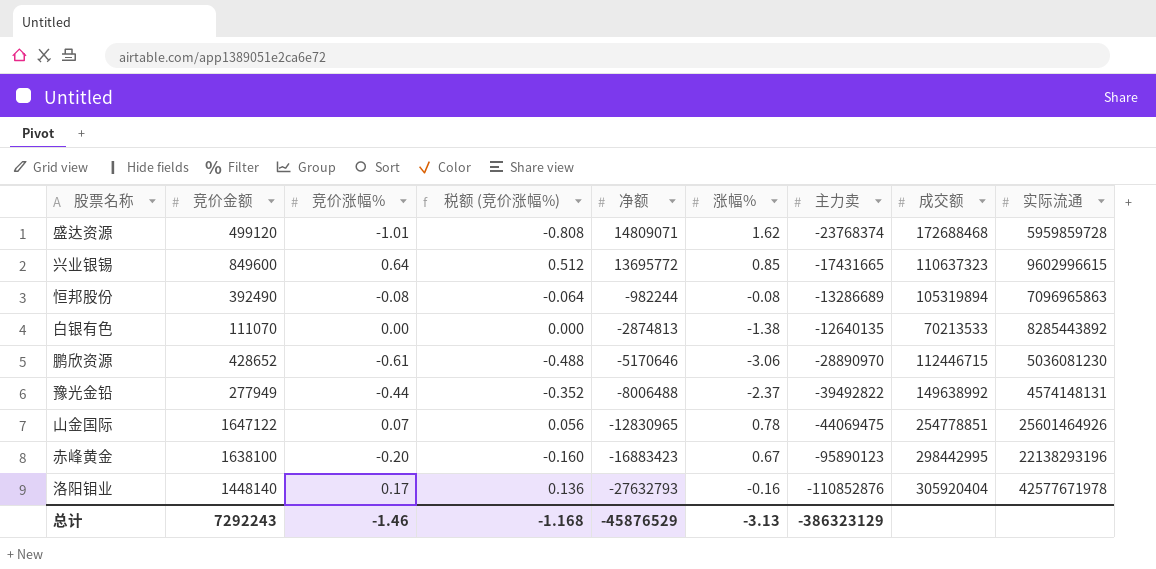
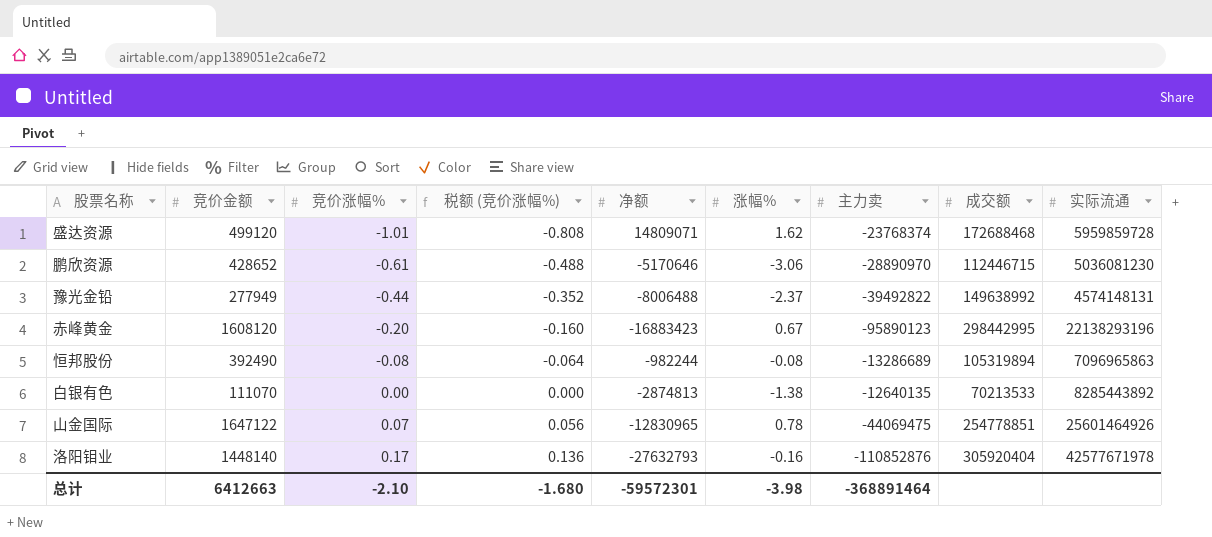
row order: 净额 descending -> 竞价涨幅% ascending
row 兴业银锡: 849600 | 0.64 | 0.512 | 13695772 | 0.85 | -17431665 | 110637323 | 9602996615 -> none
赤峰黄金 | 竞价金额: 1638100 -> 1608120
总计 | 竞价金额: 7292243 -> 6412663
总计 | 竞价涨幅%: -1.46 -> -2.10
总计 | 税额 (竞价涨幅%): -1.168 -> -1.680
总计 | 净额: -45876529 -> -59572301
总计 | 涨幅%: -3.13 -> -3.98
总计 | 主力卖: -386323129 -> -368891464

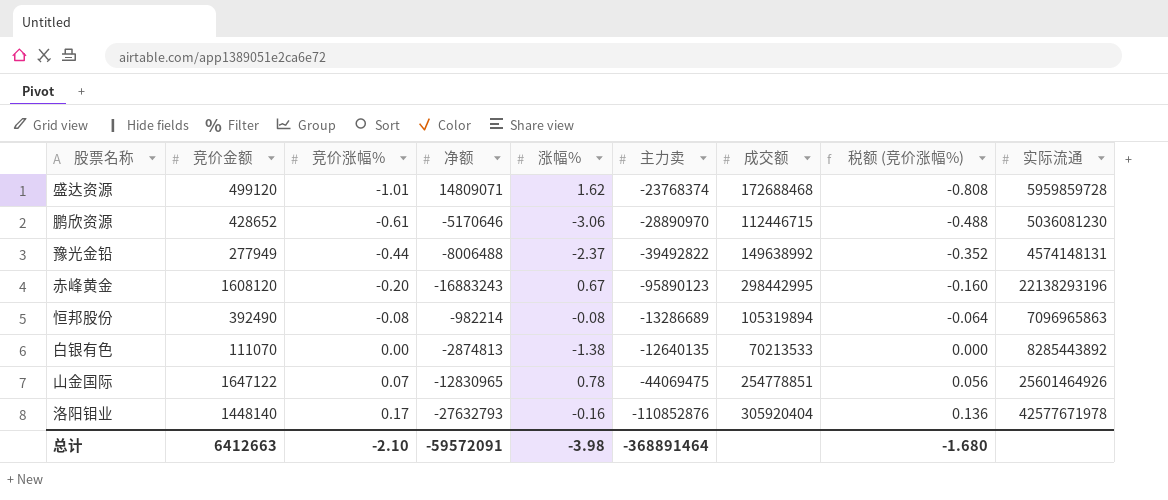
column 税额 (竞价涨幅%) | position: 4 -> 8
赤峰黄金 | 净额: -16883423 -> -16883243
恒邦股份 | 净额: -982244 -> -982214
总计 | 净额: -59572301 -> -59572091

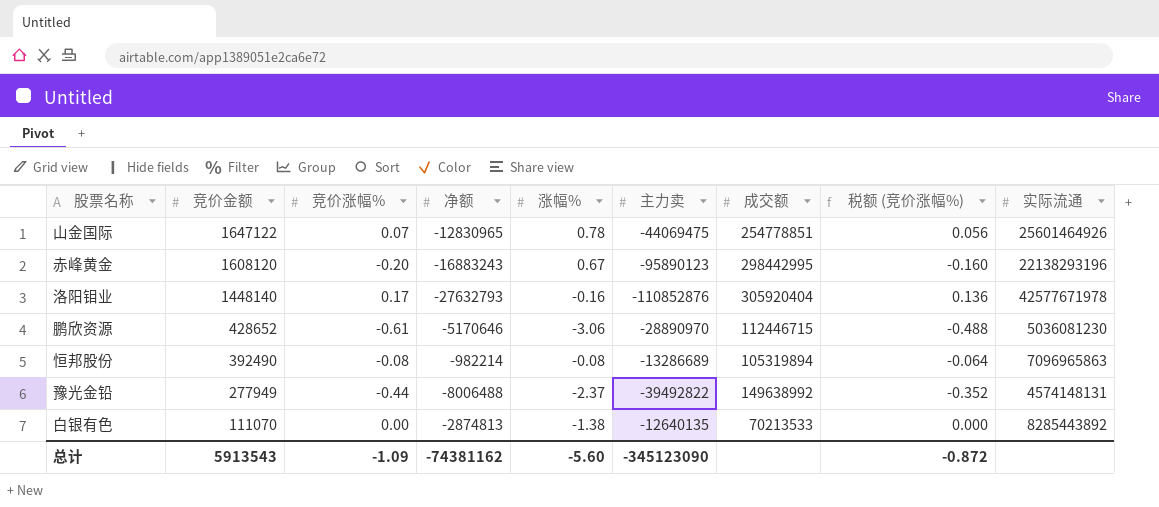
row order: 竞价涨幅% ascending -> 竞价金额 descending
row 盛达资源: 499120 | -1.01 | 14809071 | 1.62 | -23768374 | 172688468 | -0.808 | 5959859728 -> none
总计 | 竞价金额: 6412663 -> 5913543
总计 | 竞价涨幅%: -2.10 -> -1.09
总计 | 净额: -59572091 -> -74381162
总计 | 涨幅%: -3.98 -> -5.60
总计 | 主力卖: -368891464 -> -345123090
总计 | 税额 (竞价涨幅%): -1.680 -> -0.872

